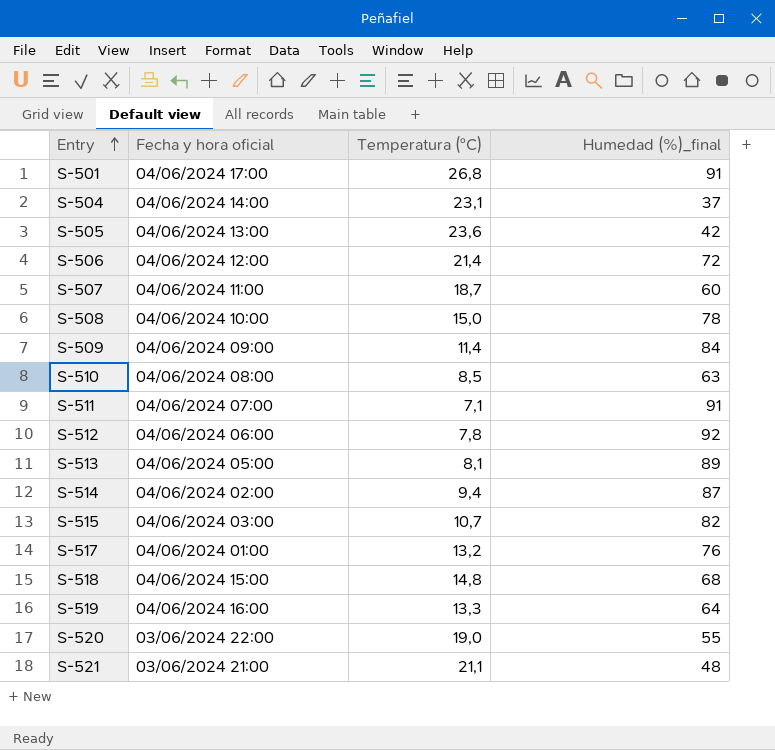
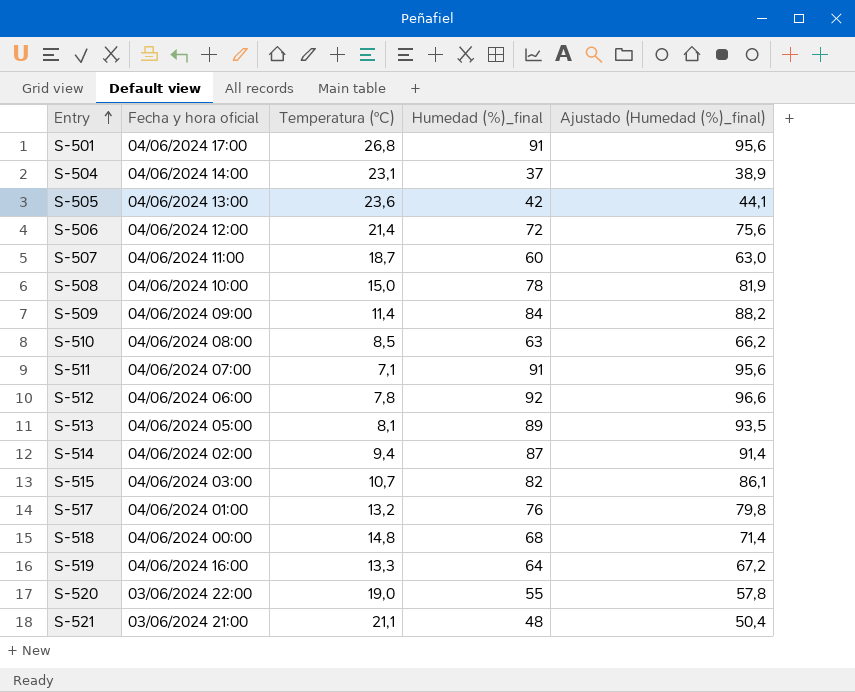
column Ajustado (Humedad (%)_final) | formula: none -> [Humedad (%)_final] * 1,05
S-518 | Fecha y hora oficial: 04/06/2024 15:00 -> 04/06/2024 00:00

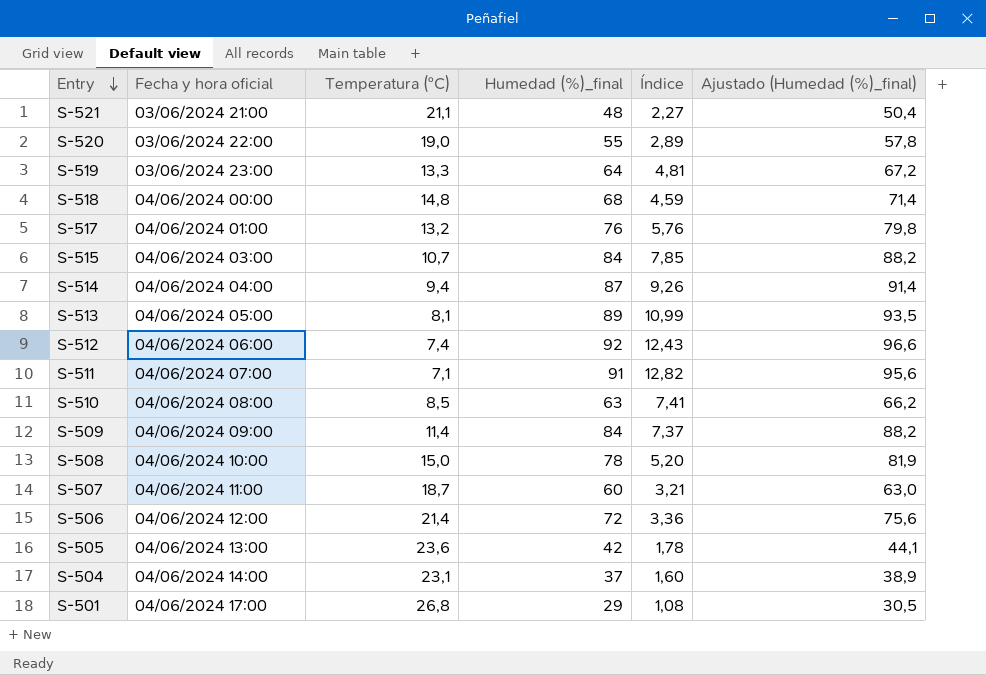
row order: Entry ascending -> Entry descending
column Índice | formula: none -> [Humedad (%)_final] / [Temperatura (ºC)]
S-519 | Fecha y hora oficial: 04/06/2024 16:00 -> 03/06/2024 23:00
S-515 | Humedad (%)_final: 82 -> 84
S-515 | Ajustado (Humedad (%)_final): 86,1 -> 88,2
S-514 | Fecha y hora oficial: 04/06/2024 02:00 -> 04/06/2024 04:00
S-512 | Temperatura (ºC): 7,8 -> 7,4
S-501 | Humedad (%)_final: 91 -> 29
S-501 | Ajustado (Humedad (%)_final): 95,6 -> 30,5

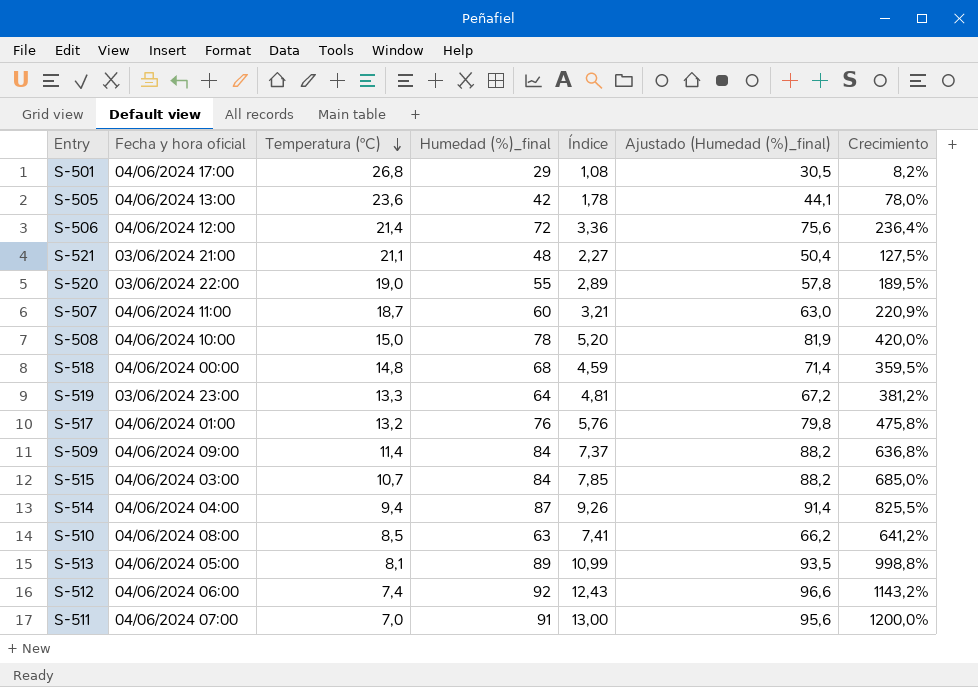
row order: Entry descending -> Temperatura (ºC) descending
column Crecimiento | formula: none -> ([Humedad (%)_final] - [Temperatura (ºC)]) / [Temperatura (ºC)]
row S-504: 04/06/2024 14:00 | 23,1 | 37 | 1,60 | 38,9 -> none
S-511 | Temperatura (ºC): 7,1 -> 7,0
S-511 | Índice: 12,82 -> 13,00

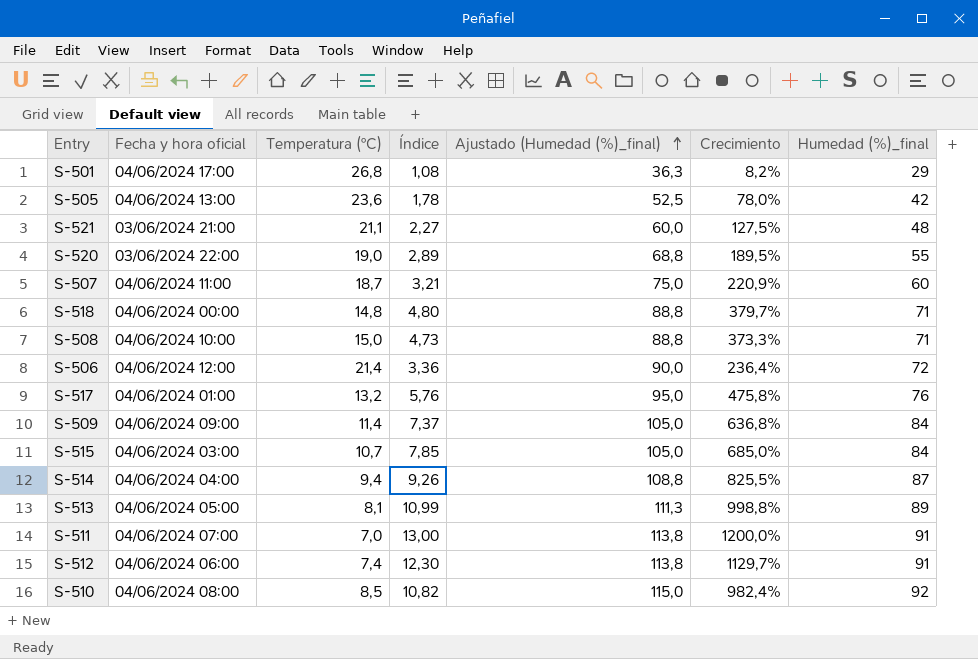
row order: Temperatura (ºC) descending -> Ajustado (Humedad (%)_final) ascending
column Ajustado (Humedad (%)_final) | formula: [Humedad (%)_final] * 1,05 -> [Humedad (%)_final] * 1,25
column Humedad (%)_final | position: 4 -> 7
row S-519: 03/06/2024 23:00 | 13,3 | 64 | 4,81 | 67,2 | 381,2% -> none
S-518 | Índice: 4,59 -> 4,80
S-518 | Crecimiento: 359,5% -> 379,7%
S-518 | Humedad (%)_final: 68 -> 71
S-508 | Índice: 5,20 -> 4,73
S-508 | Crecimiento: 420,0% -> 373,3%
S-508 | Humedad (%)_final: 78 -> 71
S-512 | Índice: 12,43 -> 12,30
S-512 | Crecimiento: 1143,2% -> 1129,7%
S-512 | Humedad (%)_final: 92 -> 91
S-510 | Índice: 7,41 -> 10,82
S-510 | Crecimiento: 641,2% -> 982,4%
S-510 | Humedad (%)_final: 63 -> 92

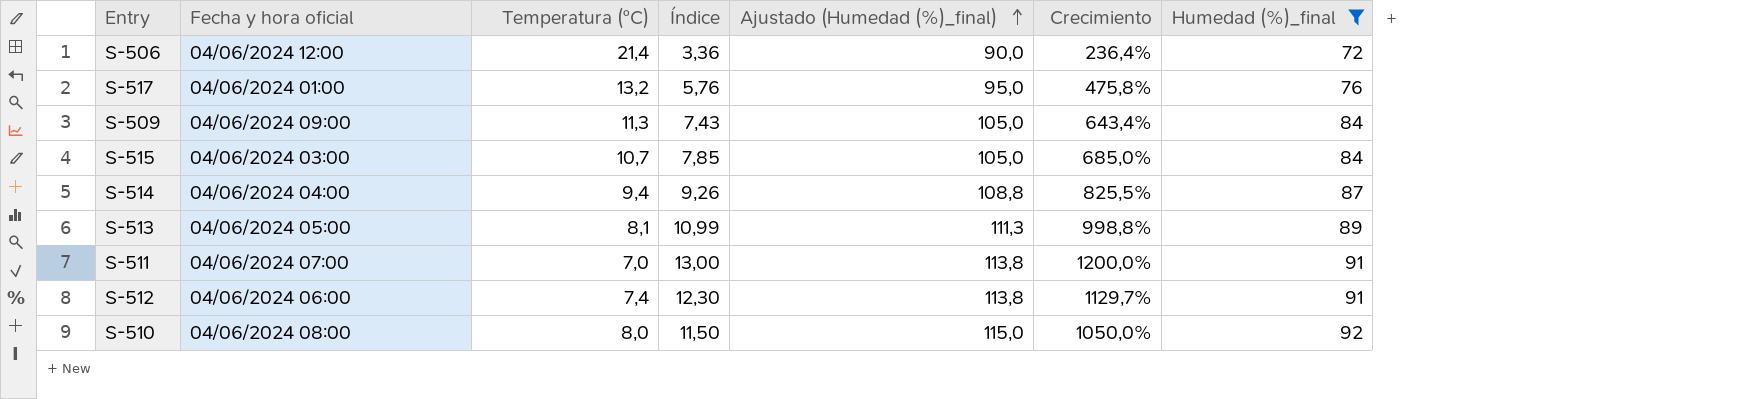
filter: none -> Humedad (%)_final >= 72
S-509 | Temperatura (ºC): 11,4 -> 11,3
S-509 | Índice: 7,37 -> 7,43
S-509 | Crecimiento: 636,8% -> 643,4%
S-510 | Temperatura (ºC): 8,5 -> 8,0
S-510 | Índice: 10,82 -> 11,50
S-510 | Crecimiento: 982,4% -> 1050,0%

